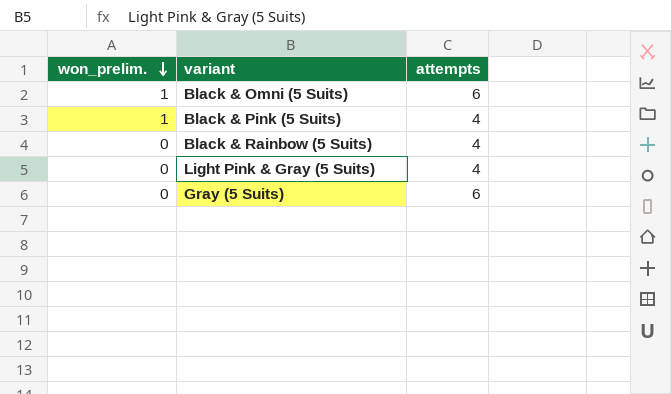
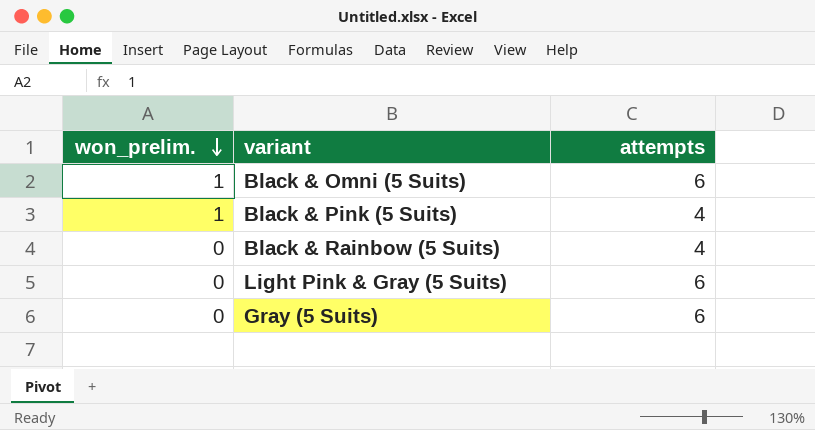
Light Pink & Gray (5 Suits) | attempts: 4 -> 6

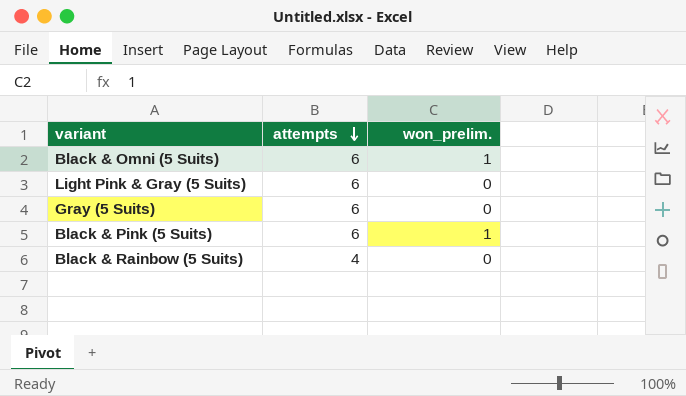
row order: won_prelim. descending -> attempts descending
column won_prelim. | position: 1 -> 3
Black & Pink (5 Suits) | attempts: 4 -> 6

